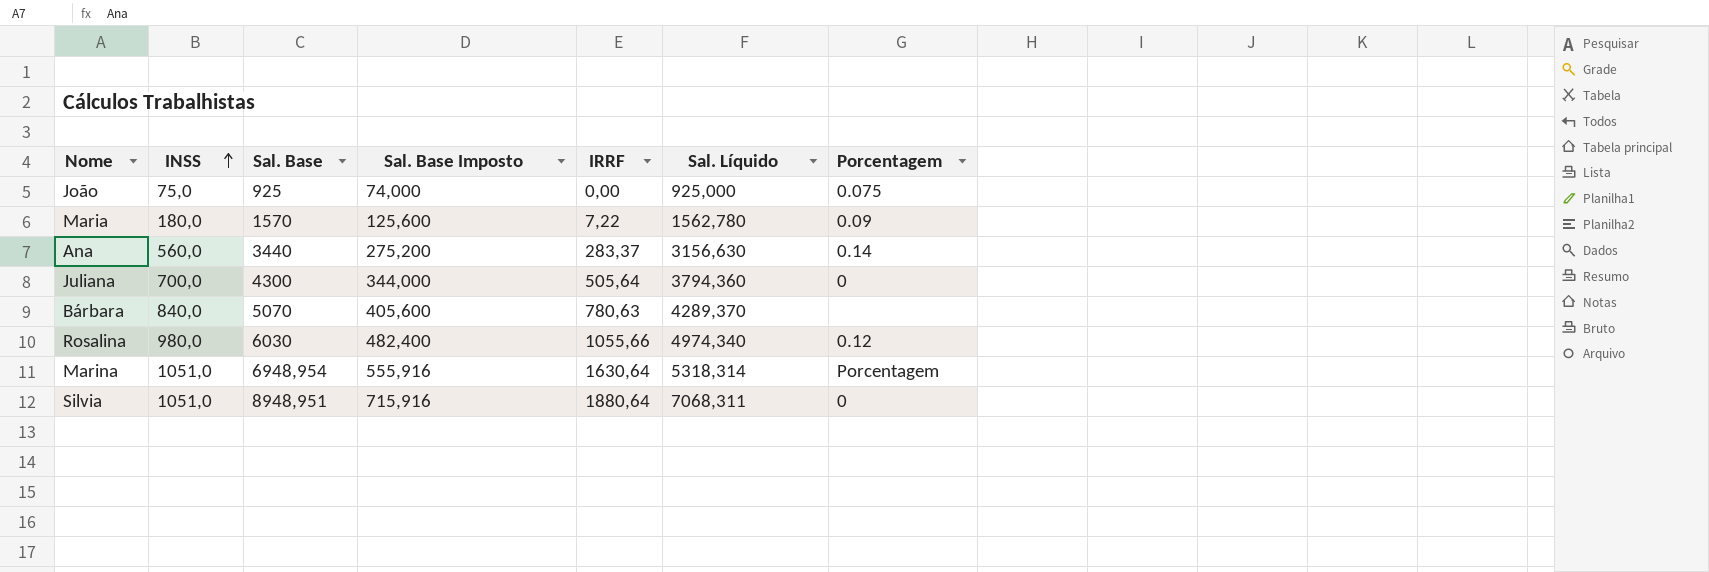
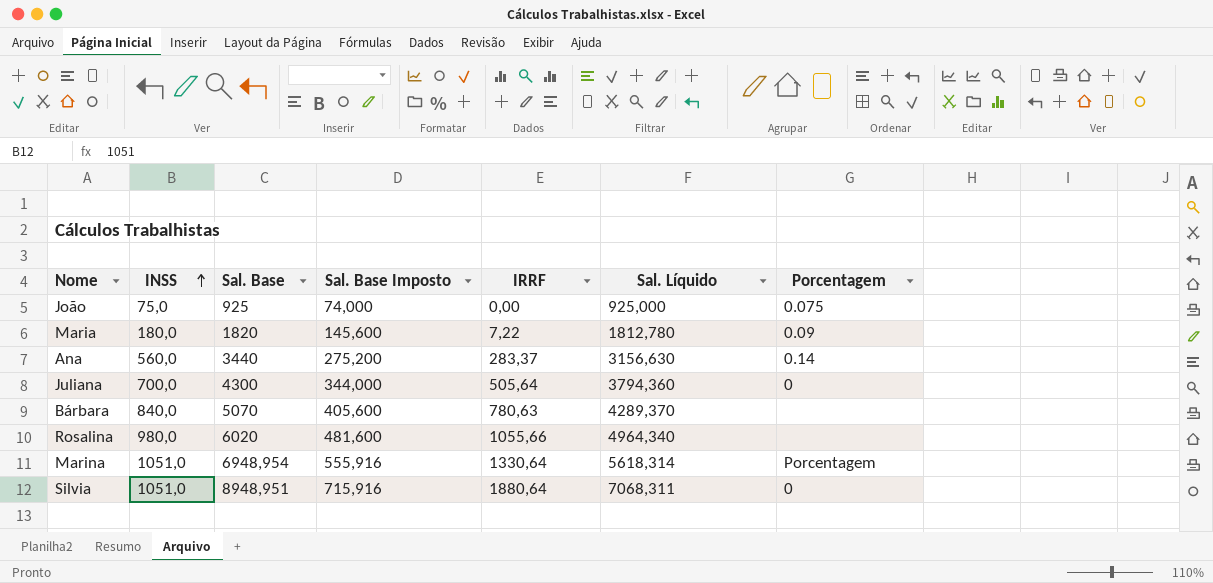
Maria | Sal. Base: 1570 -> 1820
Maria | Sal. Base Imposto: 125,600 -> 145,600
Maria | Sal. Líquido: 1562,780 -> 1812,780
Rosalina | Sal. Base: 6030 -> 6020
Rosalina | Sal. Base Imposto: 482,400 -> 481,600
Rosalina | Sal. Líquido: 4974,340 -> 4964,340
Rosalina | Porcentagem: 0.12 -> none
Marina | IRRF: 1630,64 -> 1330,64
Marina | Sal. Líquido: 5318,314 -> 5618,314

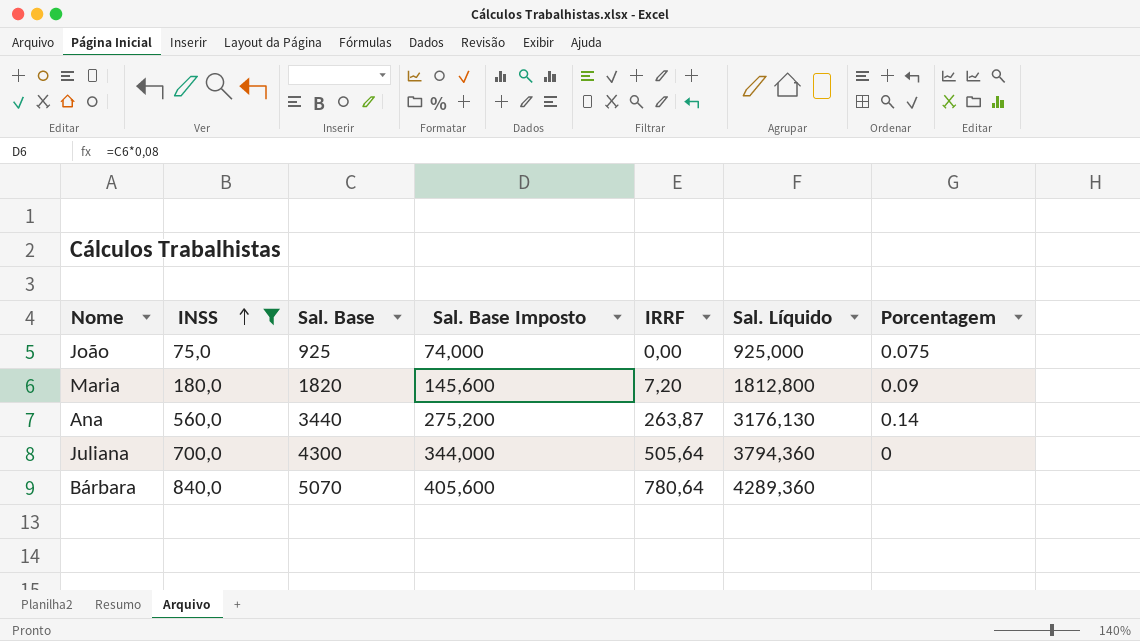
filter: none -> INSS <= 840,0
Maria | IRRF: 7,22 -> 7,20
Maria | Sal. Líquido: 1812,780 -> 1812,800
Ana | IRRF: 283,37 -> 263,87
Ana | Sal. Líquido: 3156,630 -> 3176,130
Bárbara | IRRF: 780,63 -> 780,64
Bárbara | Sal. Líquido: 4289,370 -> 4289,360

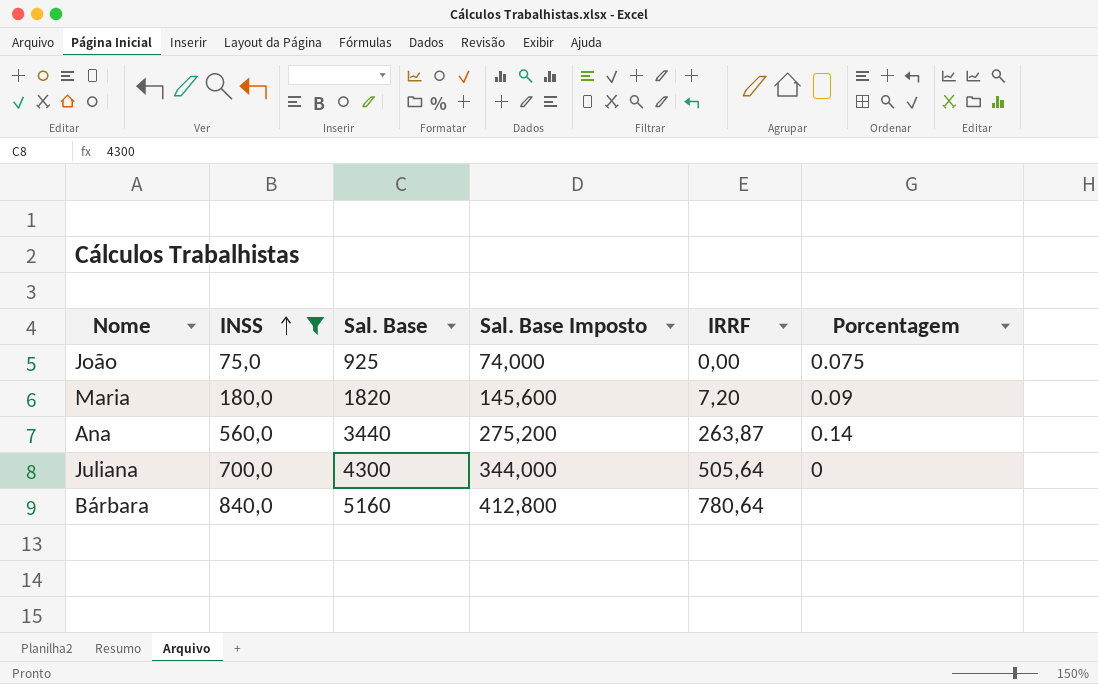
column Sal. Líquido | formula: [Sal. Base] - [IRRF] -> none
Bárbara | Sal. Base: 5070 -> 5160
Bárbara | Sal. Base Imposto: 405,600 -> 412,800

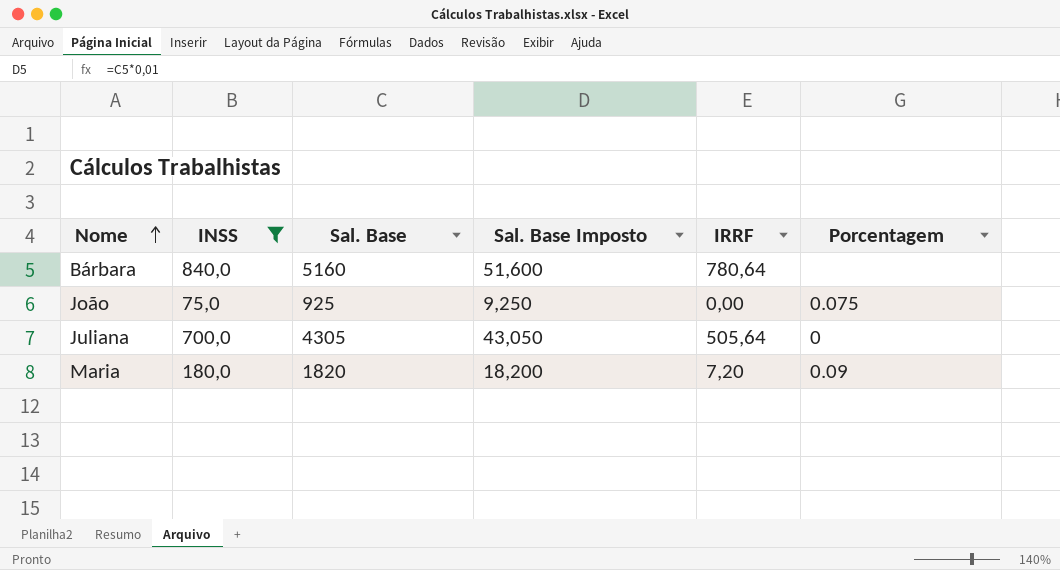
row order: INSS ascending -> Nome ascending
column Sal. Base Imposto | formula: [Sal. Base] * 0,08 -> [Sal. Base] * 0,01
row Ana: 560,0 | 3440 | 275,200 | 263,87 | 0.14 -> none
Juliana | Sal. Base: 4300 -> 4305

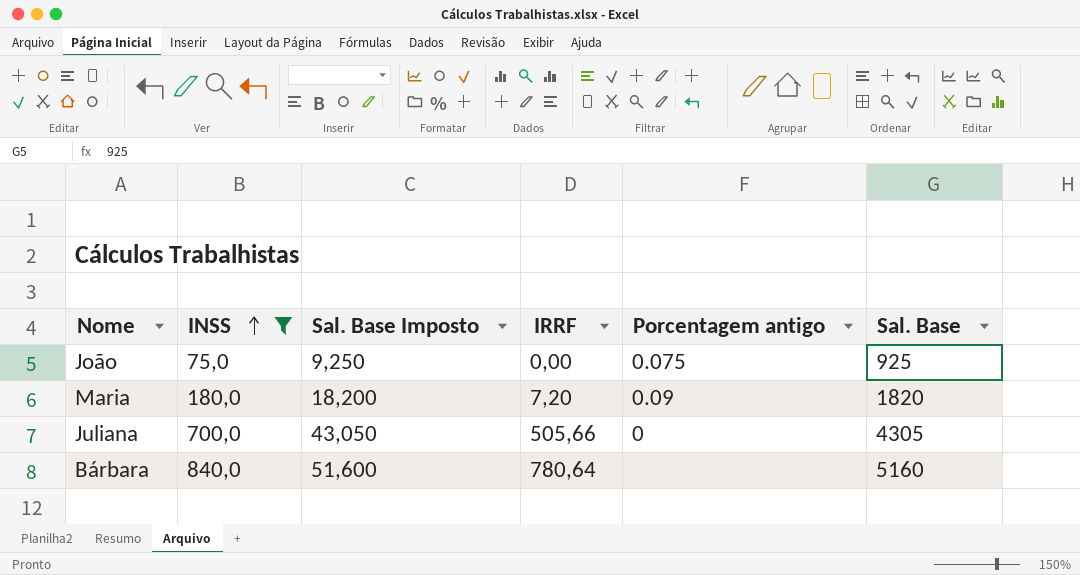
row order: Nome ascending -> INSS ascending
column name: Porcentagem -> Porcentagem antigo
column Sal. Base | position: 3 -> 6
Juliana | IRRF: 505,64 -> 505,66

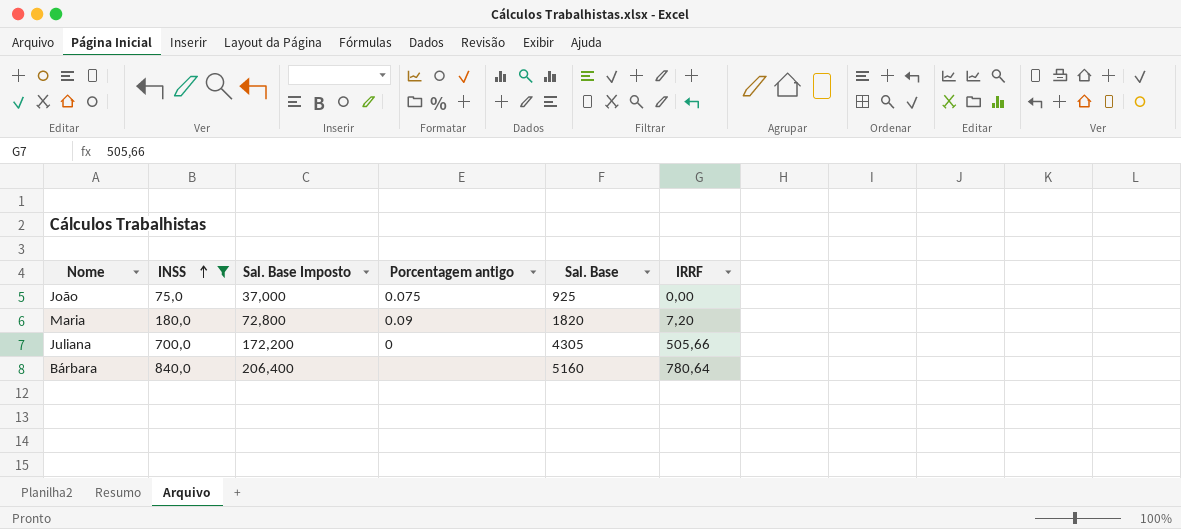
column Sal. Base Imposto | formula: [Sal. Base] * 0,01 -> [Sal. Base] * 0,04
column IRRF | position: 4 -> 6

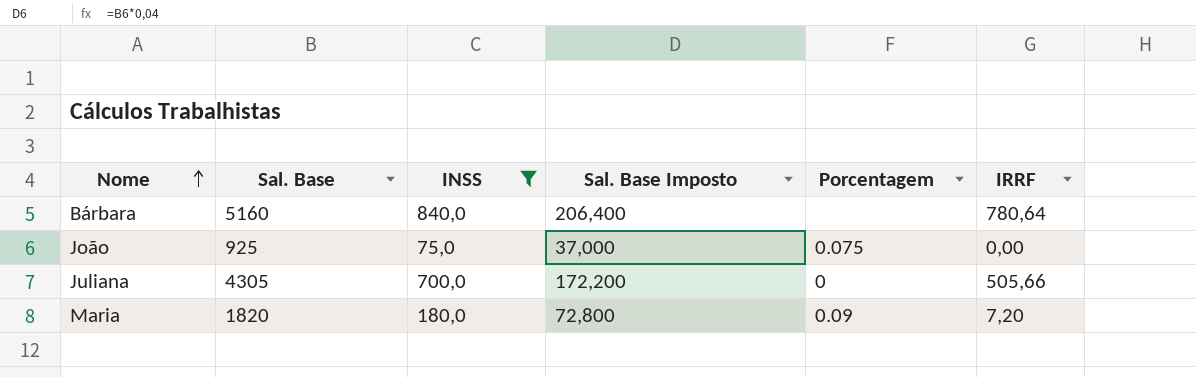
row order: INSS ascending -> Nome ascending
column Sal. Base | position: 5 -> 2
column name: Porcentagem antigo -> Porcentagem

